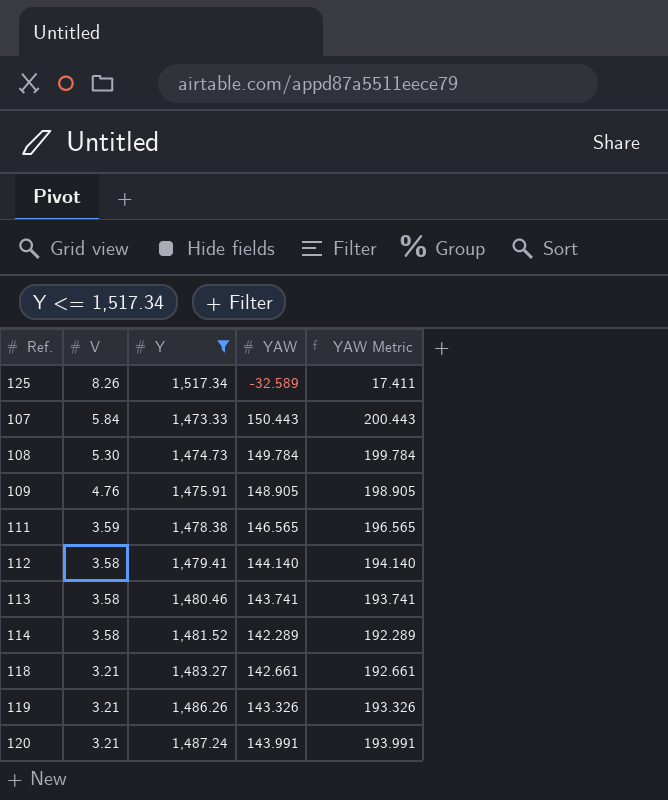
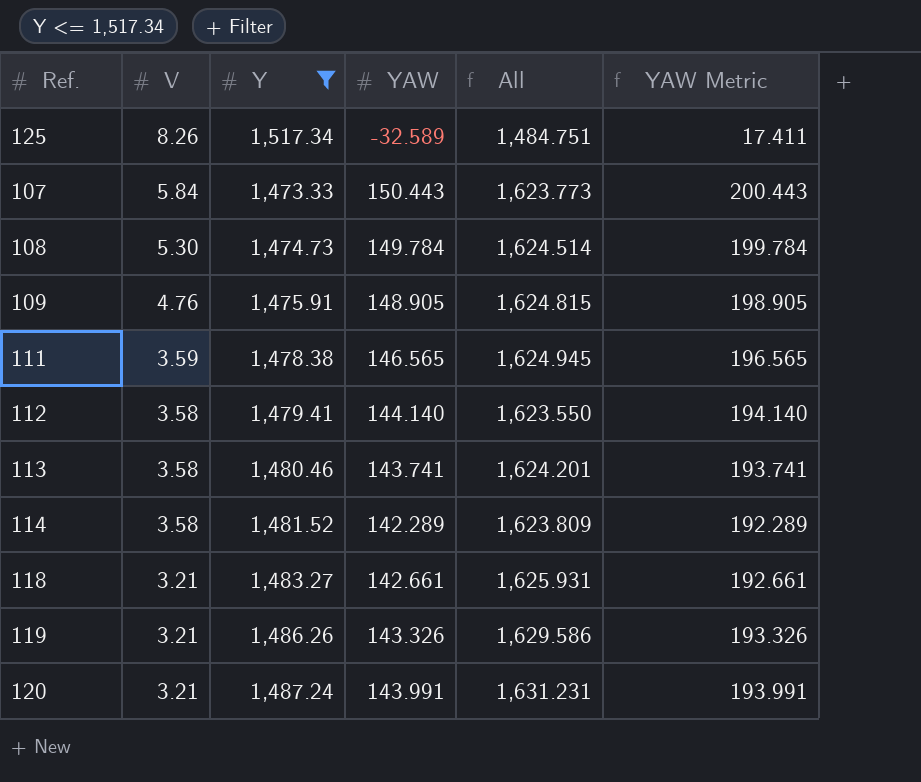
column All | formula: none -> [Y] + [YAW]

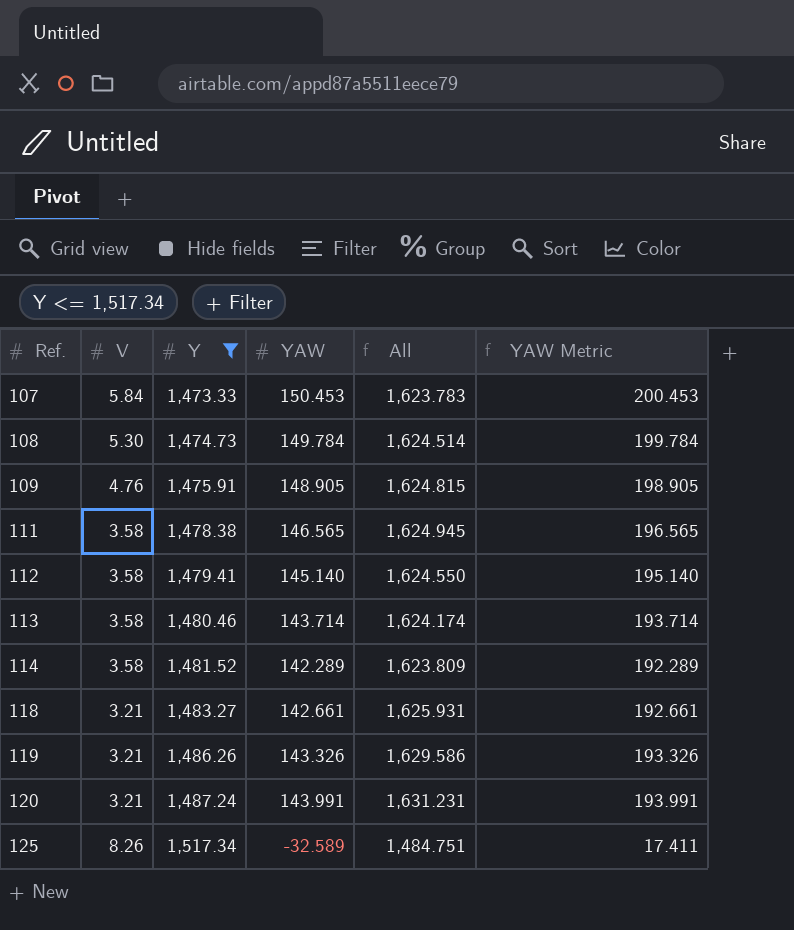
row order: V descending -> Ref. ascending
107 | YAW: 150.443 -> 150.453
107 | All: 1,623.773 -> 1,623.783
107 | YAW Metric: 200.443 -> 200.453
111 | V: 3.59 -> 3.58
112 | YAW: 144.140 -> 145.140
112 | All: 1,623.550 -> 1,624.550
112 | YAW Metric: 194.140 -> 195.140
113 | YAW: 143.741 -> 143.714
113 | All: 1,624.201 -> 1,624.174
113 | YAW Metric: 193.741 -> 193.714

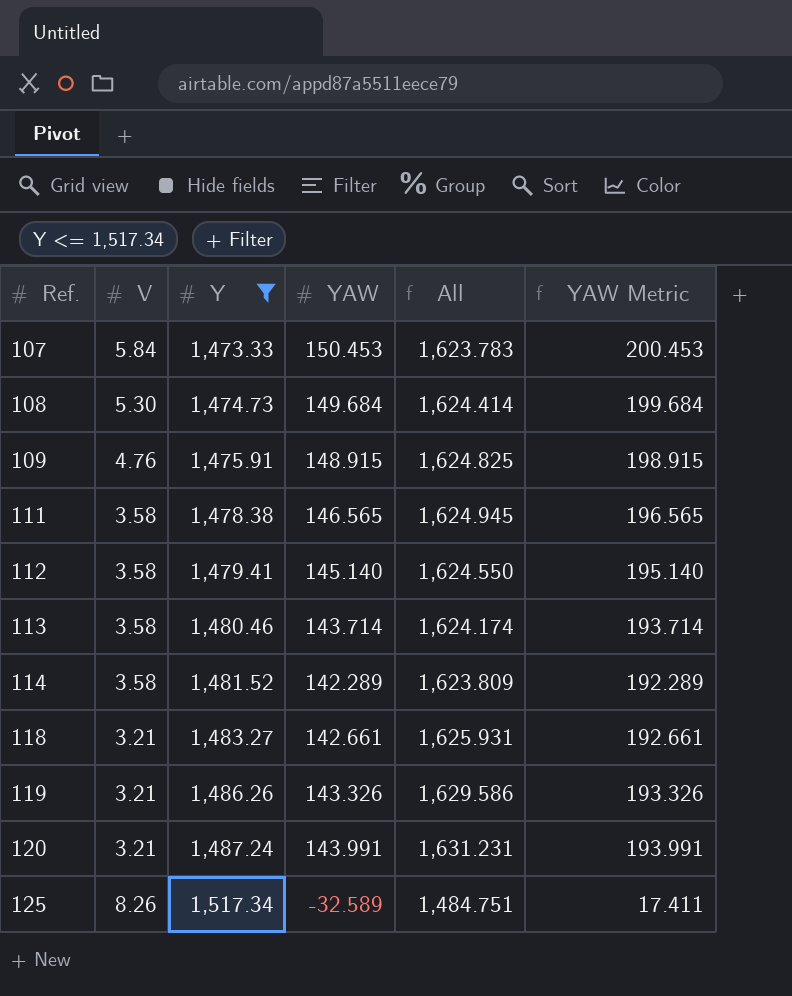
108 | YAW: 149.784 -> 149.684
108 | All: 1,624.514 -> 1,624.414
108 | YAW Metric: 199.784 -> 199.684
109 | YAW: 148.905 -> 148.915
109 | All: 1,624.815 -> 1,624.825
109 | YAW Metric: 198.905 -> 198.915

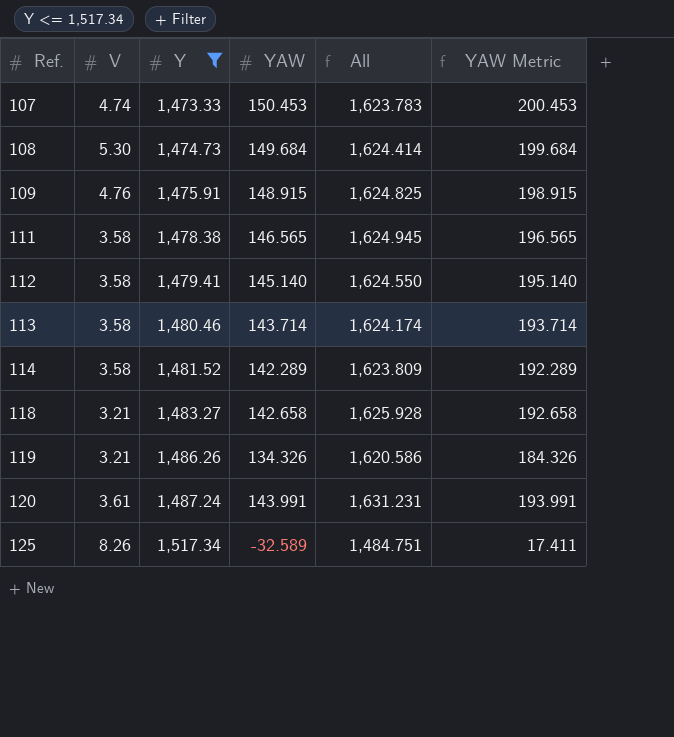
107 | V: 5.84 -> 4.74
118 | YAW: 142.661 -> 142.658
118 | All: 1,625.931 -> 1,625.928
118 | YAW Metric: 192.661 -> 192.658
119 | YAW: 143.326 -> 134.326
119 | All: 1,629.586 -> 1,620.586
119 | YAW Metric: 193.326 -> 184.326
120 | V: 3.21 -> 3.61

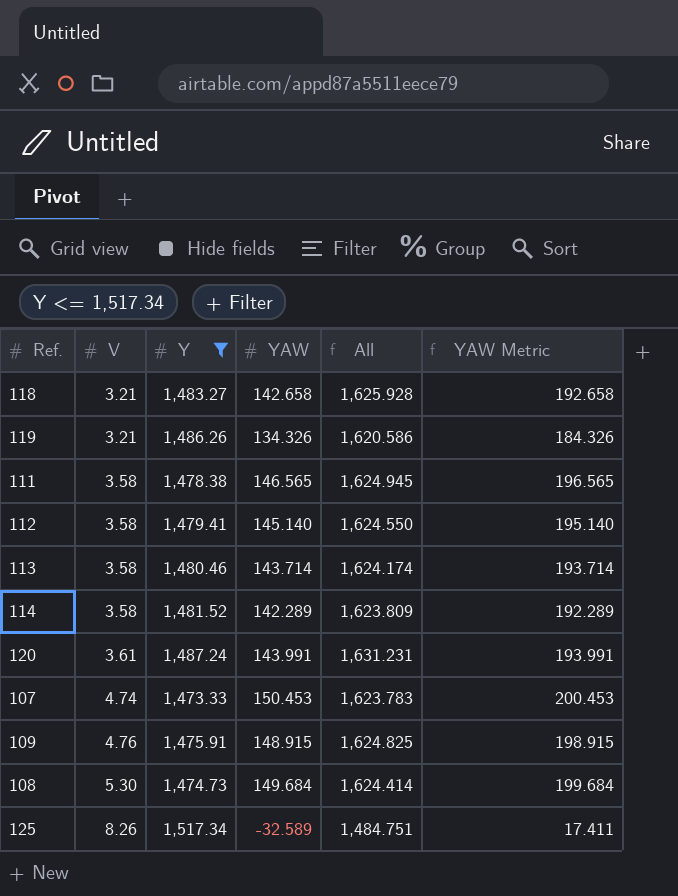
row order: Ref. ascending -> V ascending

